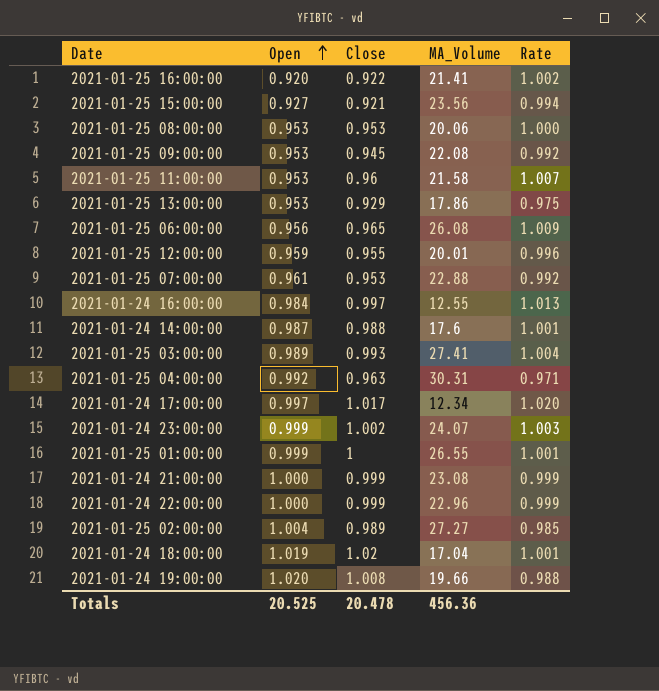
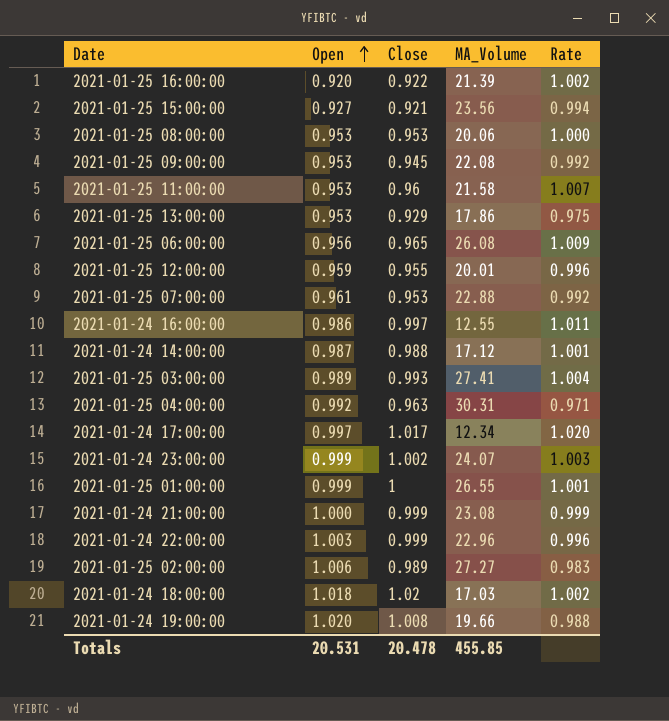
2021-01-25 16:00:00 | MA_Volume: 21.41 -> 21.39
2021-01-24 16:00:00 | Open: 0.984 -> 0.986
2021-01-24 16:00:00 | Rate: 1.013 -> 1.011
2021-01-24 14:00:00 | MA_Volume: 17.6 -> 17.12
2021-01-24 22:00:00 | Open: 1.000 -> 1.003
2021-01-24 22:00:00 | Rate: 0.999 -> 0.996
2021-01-25 02:00:00 | Open: 1.004 -> 1.006
2021-01-25 02:00:00 | Rate: 0.985 -> 0.983
2021-01-24 18:00:00 | Open: 1.019 -> 1.018
2021-01-24 18:00:00 | MA_Volume: 17.04 -> 17.03
2021-01-24 18:00:00 | Rate: 1.001 -> 1.002
Totals | Open: 20.525 -> 20.531
Totals | MA_Volume: 456.36 -> 455.85

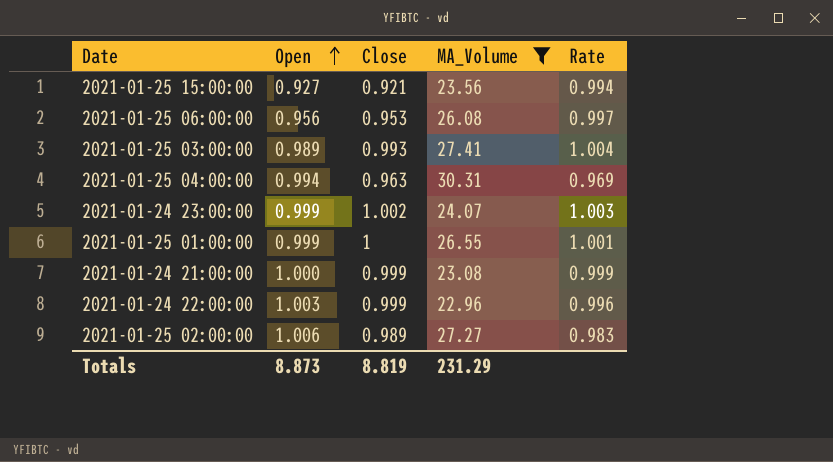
filter: none -> MA_Volume >= 22.96
2021-01-25 06:00:00 | Close: 0.965 -> 0.953
2021-01-25 06:00:00 | Rate: 1.009 -> 0.997
2021-01-25 04:00:00 | Open: 0.992 -> 0.994
2021-01-25 04:00:00 | Rate: 0.971 -> 0.969
Totals | Open: 20.531 -> 8.873
Totals | Close: 20.478 -> 8.819
Totals | MA_Volume: 455.85 -> 231.29

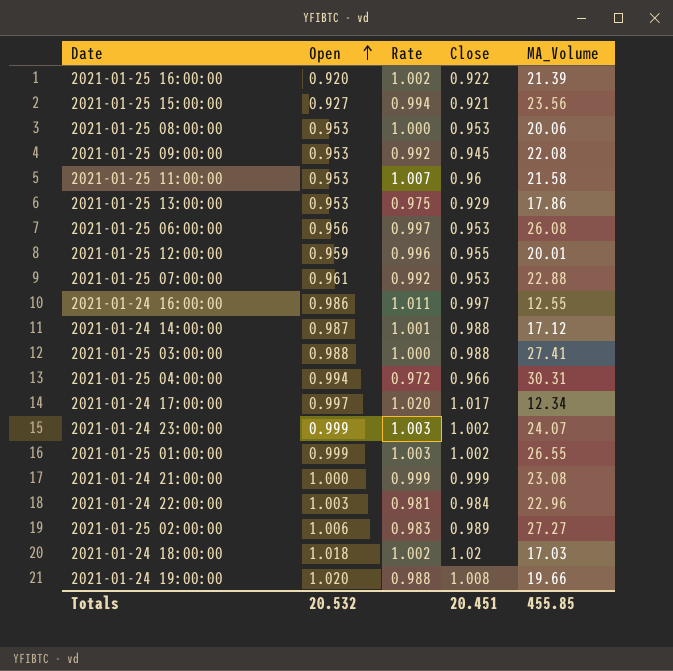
filter: MA_Volume >= 22.96 -> none
column Rate | position: 5 -> 3
2021-01-25 03:00:00 | Open: 0.989 -> 0.988
2021-01-25 03:00:00 | Rate: 1.004 -> 1.000
2021-01-25 03:00:00 | Close: 0.993 -> 0.988
2021-01-25 04:00:00 | Rate: 0.969 -> 0.972
2021-01-25 04:00:00 | Close: 0.963 -> 0.966
2021-01-25 01:00:00 | Rate: 1.001 -> 1.003
2021-01-25 01:00:00 | Close: 1 -> 1.002
2021-01-24 22:00:00 | Rate: 0.996 -> 0.981
2021-01-24 22:00:00 | Close: 0.999 -> 0.984
Totals | Open: 8.873 -> 20.532
Totals | Close: 8.819 -> 20.451
Totals | MA_Volume: 231.29 -> 455.85

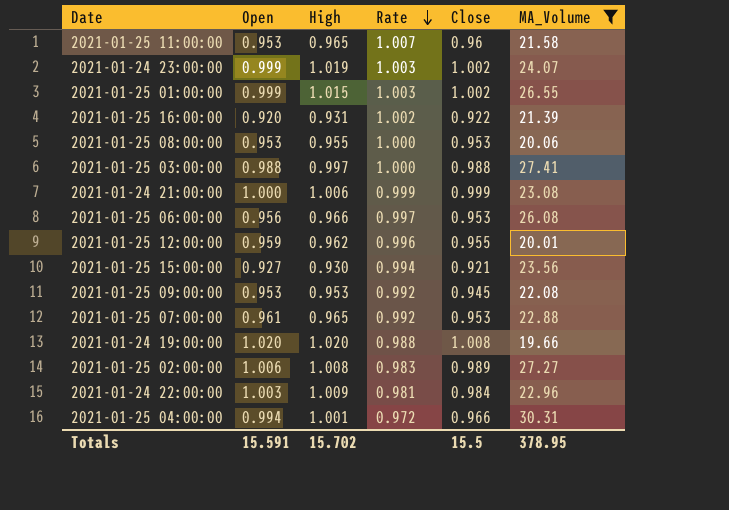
filter: none -> MA_Volume >= 19.66
row order: Open ascending -> Rate descending
column High | position: none -> 3
Totals | Open: 20.532 -> 15.591
Totals | Close: 20.451 -> 15.5
Totals | MA_Volume: 455.85 -> 378.95

